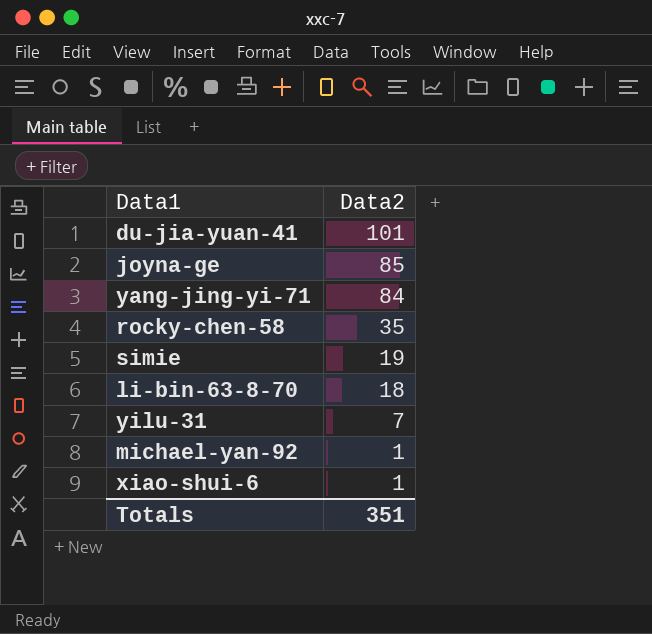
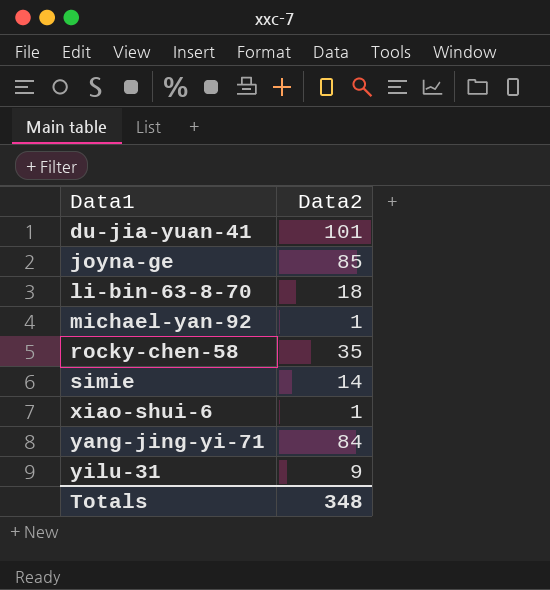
row order: Data2 descending -> Data1 ascending
simie | Data2: 19 -> 14
yilu-31 | Data2: 7 -> 9
Totals | Data2: 351 -> 348

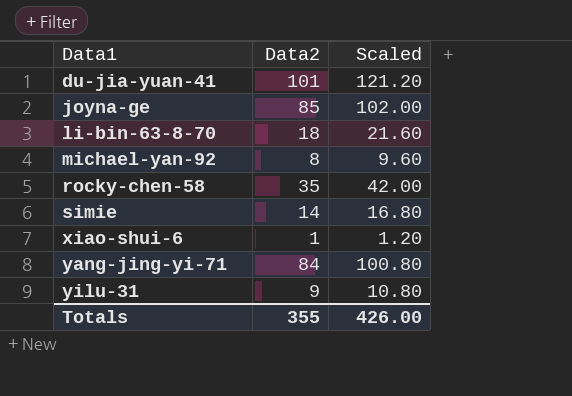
column Scaled | formula: none -> [Data2] * 1.2
michael-yan-92 | Data2: 1 -> 8
Totals | Data2: 348 -> 355

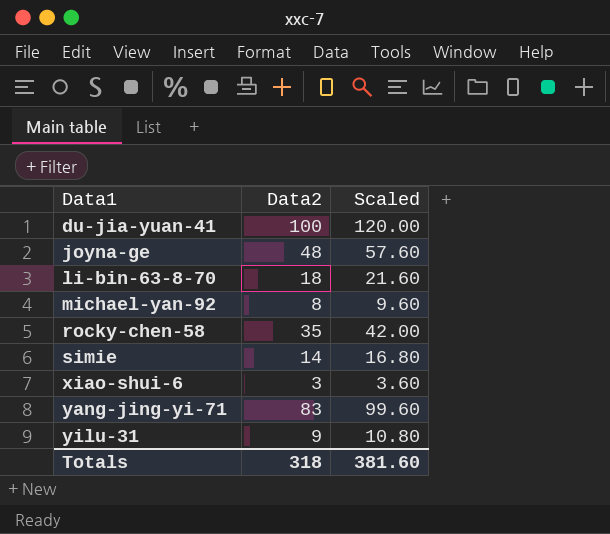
du-jia-yuan-41 | Data2: 101 -> 100
du-jia-yuan-41 | Scaled: 121.20 -> 120.00
joyna-ge | Data2: 85 -> 48
joyna-ge | Scaled: 102.00 -> 57.60
xiao-shui-6 | Data2: 1 -> 3
xiao-shui-6 | Scaled: 1.20 -> 3.60
yang-jing-yi-71 | Data2: 84 -> 83
yang-jing-yi-71 | Scaled: 100.80 -> 99.60
Totals | Data2: 355 -> 318
Totals | Scaled: 426.00 -> 381.60

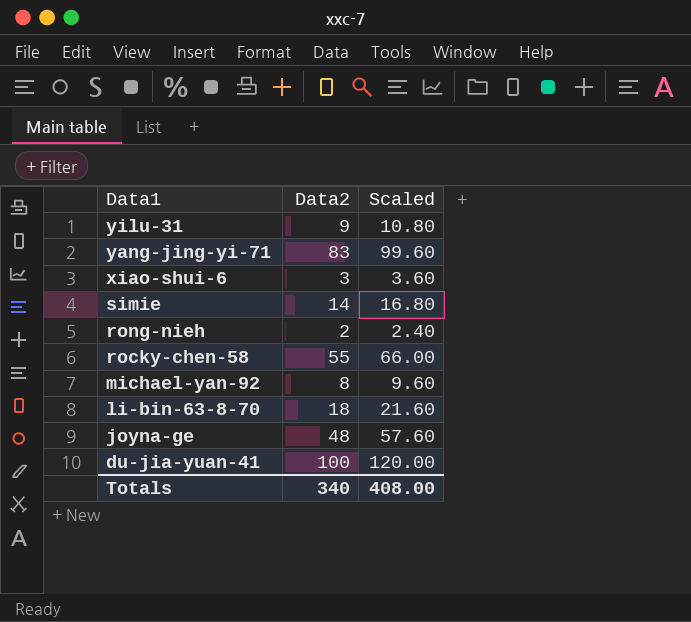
row order: Data1 ascending -> Data1 descending
row rong-nieh: none -> 2 | 2.40
rocky-chen-58 | Data2: 35 -> 55
rocky-chen-58 | Scaled: 42.00 -> 66.00
Totals | Data2: 318 -> 340
Totals | Scaled: 381.60 -> 408.00

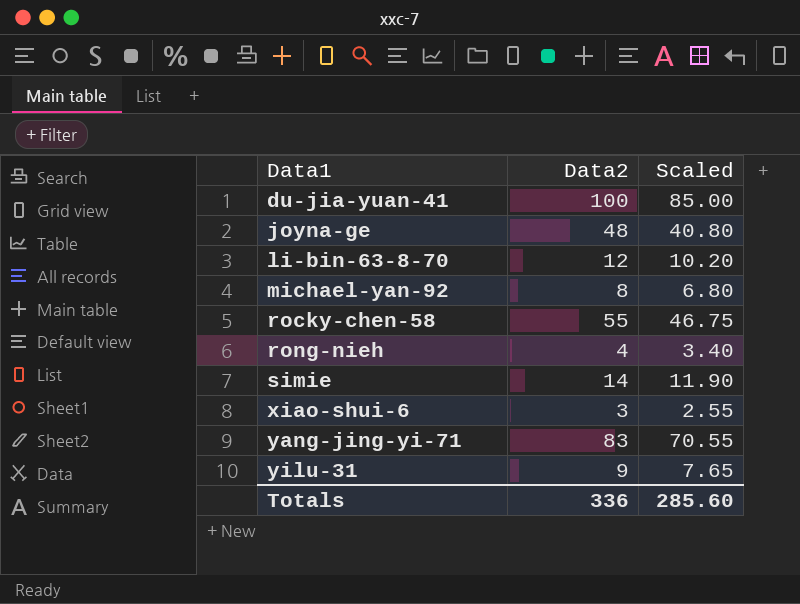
row order: Data1 descending -> Data1 ascending
column Scaled | formula: [Data2] * 1.2 -> [Data2] * 0.85
li-bin-63-8-70 | Data2: 18 -> 12
rong-nieh | Data2: 2 -> 4
Totals | Data2: 340 -> 336
Totals | Scaled: 408.00 -> 285.60

